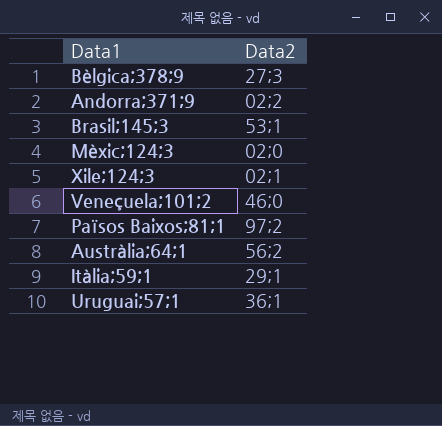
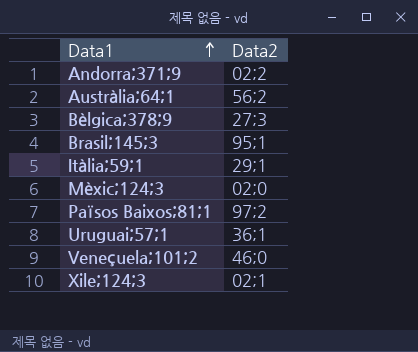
row order: none -> Data1 ascending
Brasil;145;3 | Data2: 53;1 -> 95;1

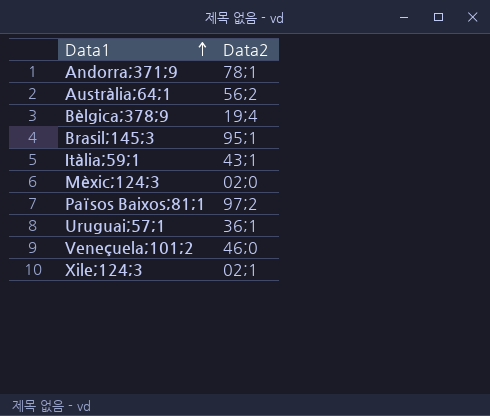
Andorra;371;9 | Data2: 02;2 -> 78;1
Bèlgica;378;9 | Data2: 27;3 -> 19;4
Itàlia;59;1 | Data2: 29;1 -> 43;1

